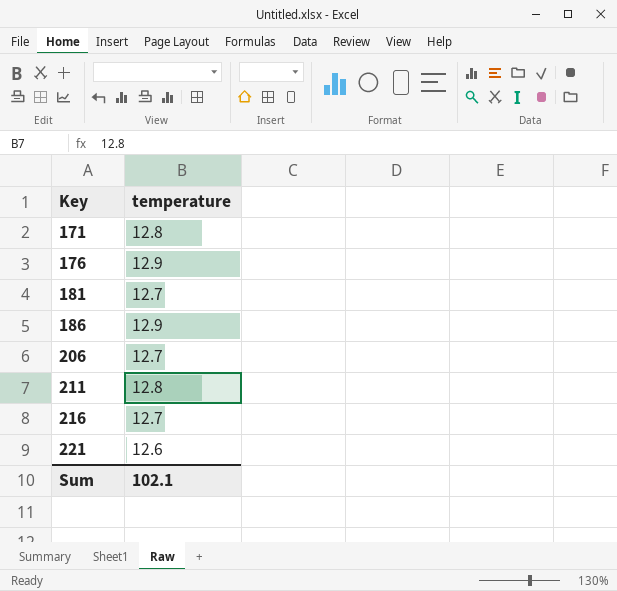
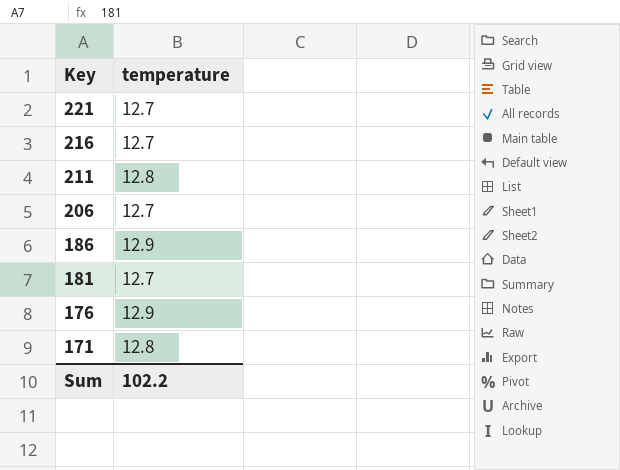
row order: Key ascending -> Key descending
221 | temperature: 12.6 -> 12.7
Sum | temperature: 102.1 -> 102.2

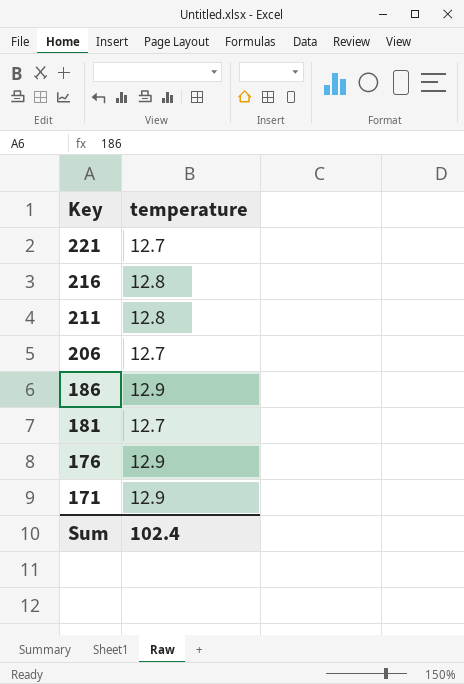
216 | temperature: 12.7 -> 12.8
171 | temperature: 12.8 -> 12.9
Sum | temperature: 102.2 -> 102.4

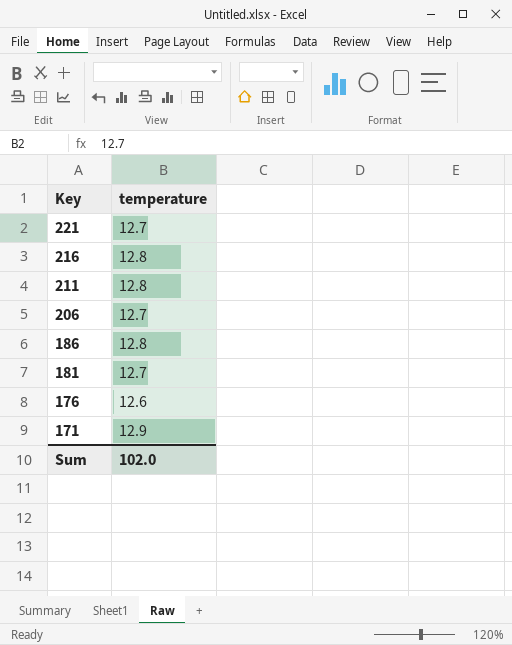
186 | temperature: 12.9 -> 12.8
176 | temperature: 12.9 -> 12.6
Sum | temperature: 102.4 -> 102.0

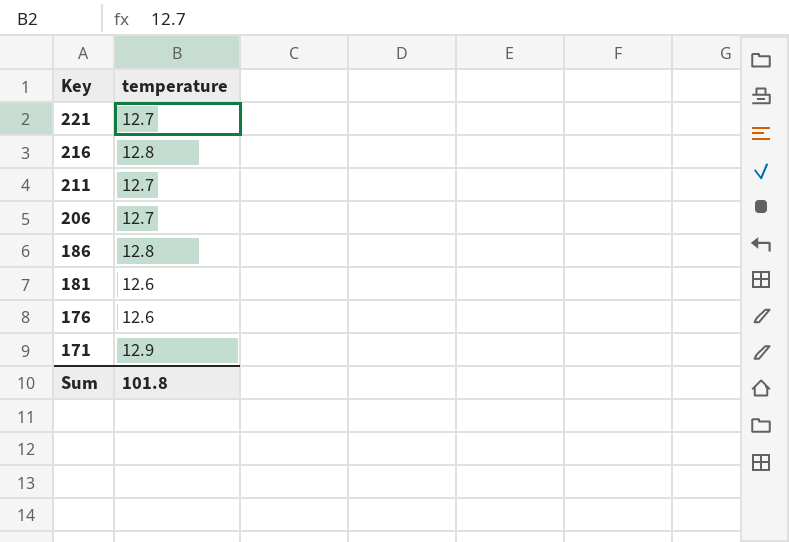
211 | temperature: 12.8 -> 12.7
181 | temperature: 12.7 -> 12.6
Sum | temperature: 102.0 -> 101.8

